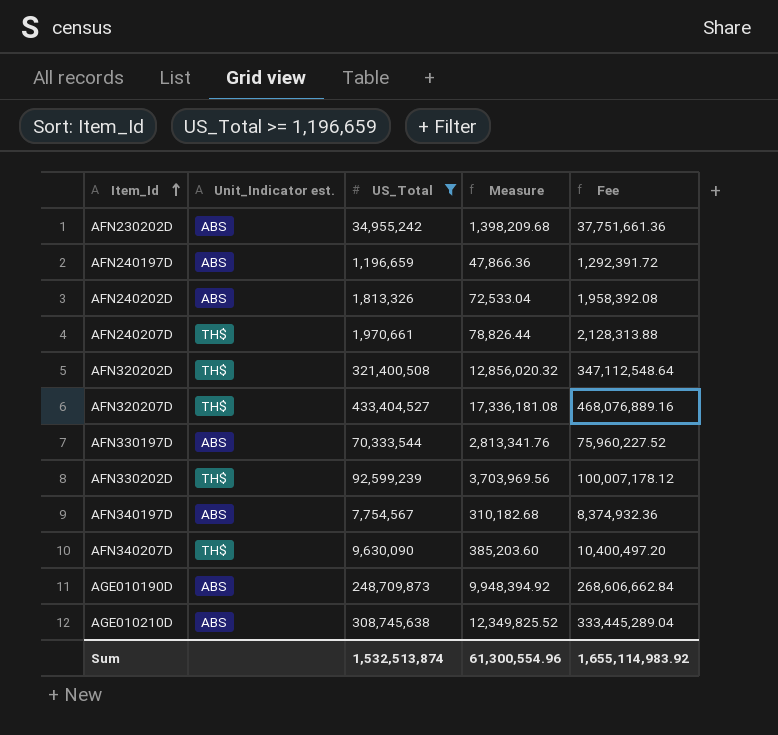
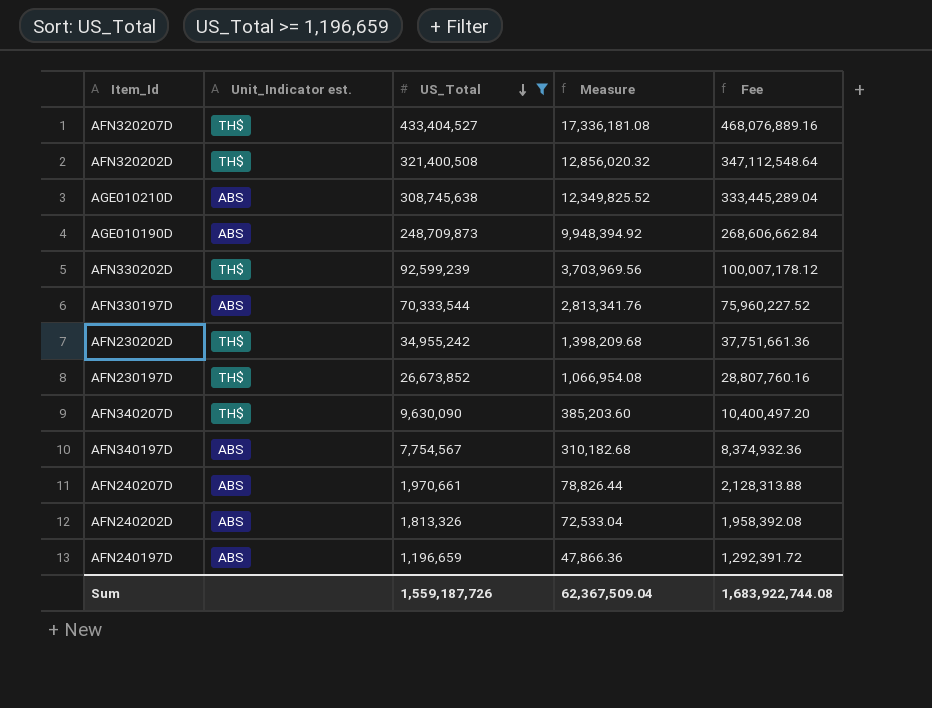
row order: Item_Id ascending -> US_Total descending
AFN230202D | Unit_Indicator est.: ABS -> TH$
row AFN230197D: none -> TH$ | 26,673,852 | 1,066,954.08 | 28,807,760.16
AFN240207D | Unit_Indicator est.: TH$ -> ABS
Sum | US_Total: 1,532,513,874 -> 1,559,187,726
Sum | Measure: 61,300,554.96 -> 62,367,509.04
Sum | Fee: 1,655,114,983.92 -> 1,683,922,744.08

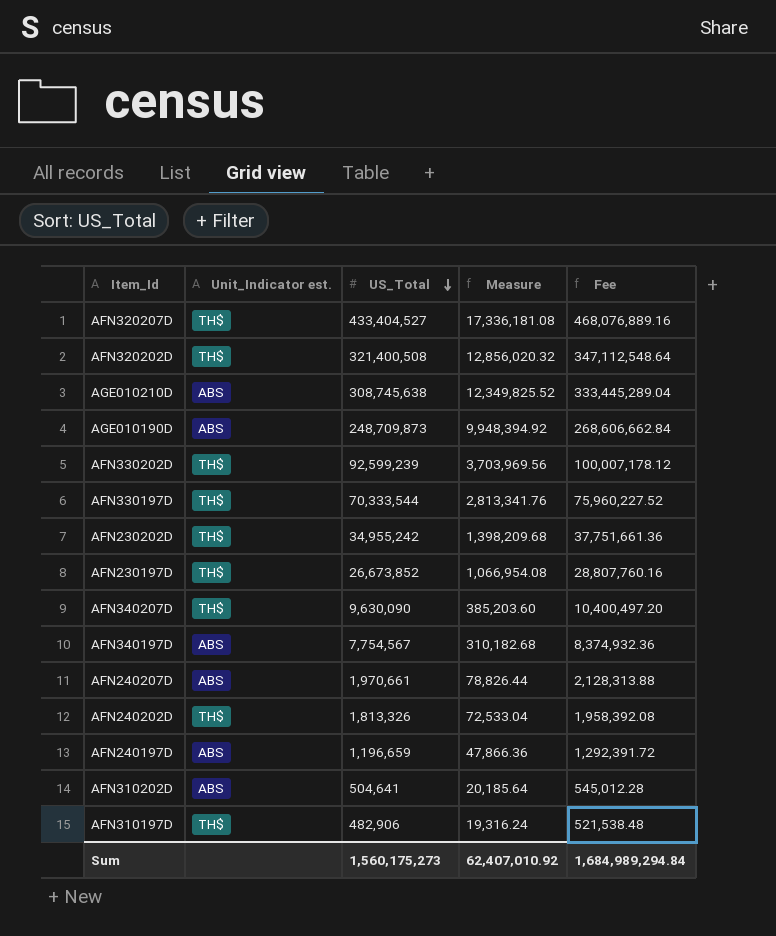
filter: US_Total >= 1,196,659 -> none
AFN330197D | Unit_Indicator est.: ABS -> TH$
AFN240202D | Unit_Indicator est.: ABS -> TH$
Sum | US_Total: 1,559,187,726 -> 1,560,175,273
Sum | Measure: 62,367,509.04 -> 62,407,010.92
Sum | Fee: 1,683,922,744.08 -> 1,684,989,294.84

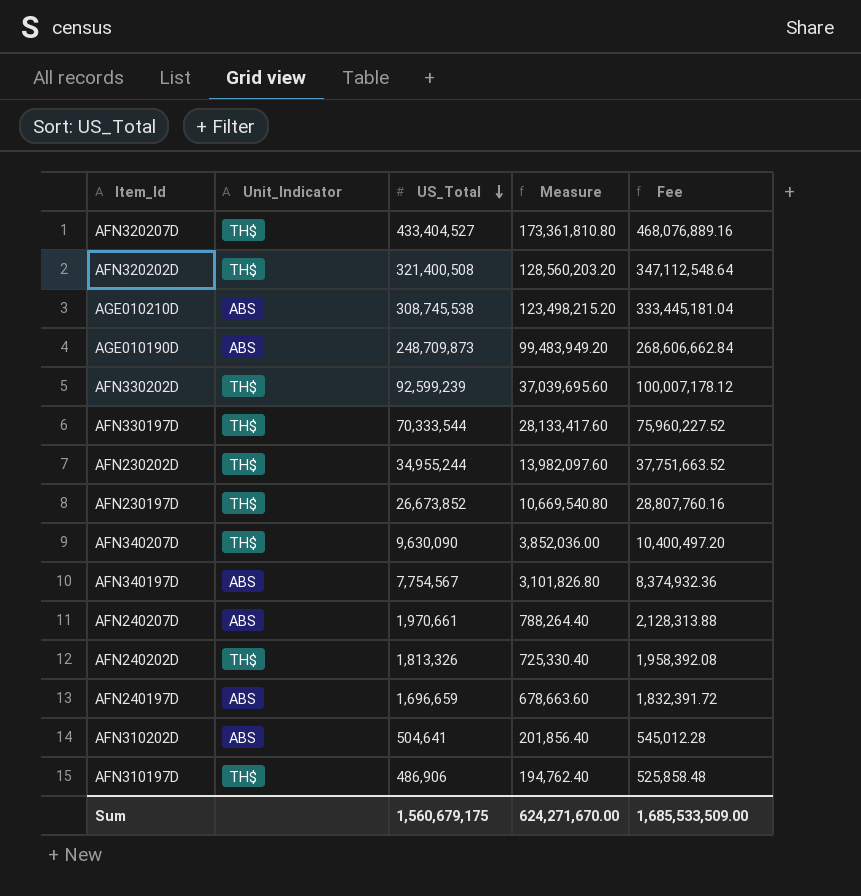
column name: Unit_Indicator est. -> Unit_Indicator
column Measure | formula: [US_Total] * 0.04 -> [US_Total] * 0.4
AGE010210D | US_Total: 308,745,638 -> 308,745,538
AGE010210D | Fee: 333,445,289.04 -> 333,445,181.04
AFN230202D | US_Total: 34,955,242 -> 34,955,244
AFN230202D | Fee: 37,751,661.36 -> 37,751,663.52
AFN240197D | US_Total: 1,196,659 -> 1,696,659
AFN240197D | Fee: 1,292,391.72 -> 1,832,391.72
AFN310197D | US_Total: 482,906 -> 486,906
AFN310197D | Fee: 521,538.48 -> 525,858.48
Sum | US_Total: 1,560,175,273 -> 1,560,679,175
Sum | Measure: 62,407,010.92 -> 624,271,670.00
Sum | Fee: 1,684,989,294.84 -> 1,685,533,509.00

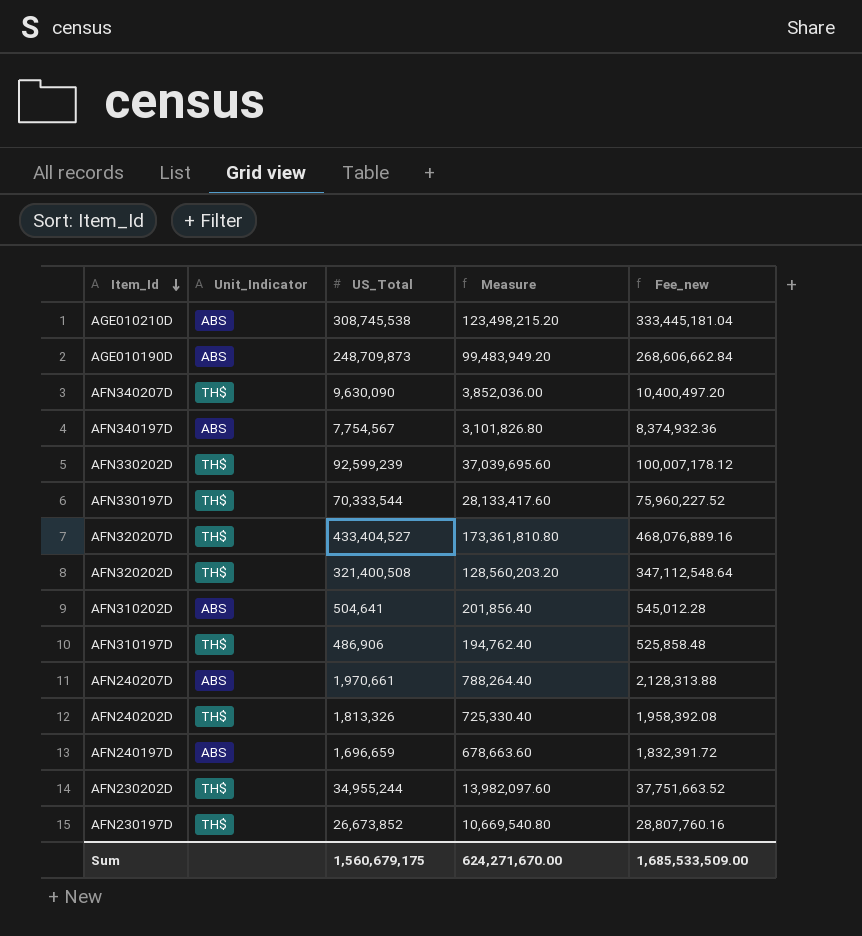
row order: US_Total descending -> Item_Id descending
column name: Fee -> Fee_new

